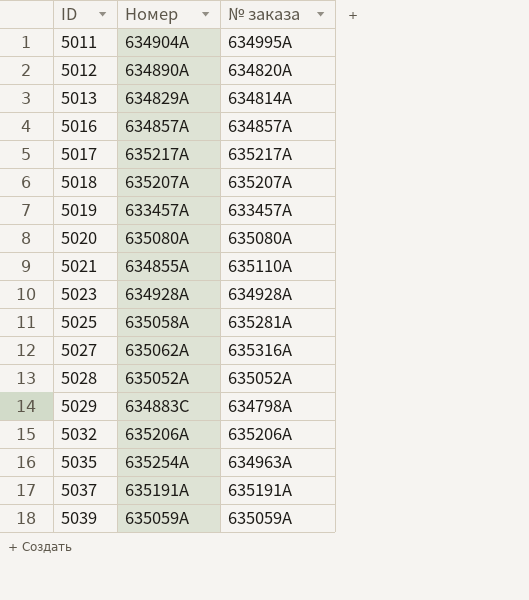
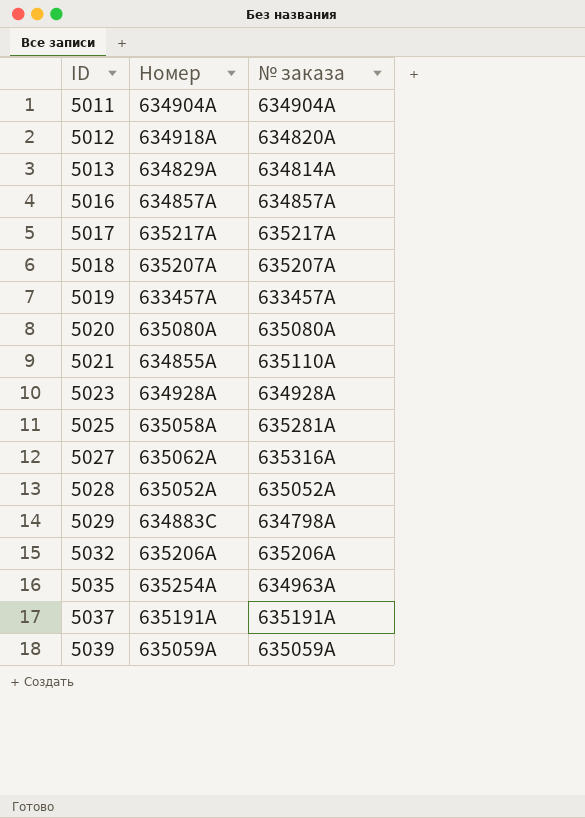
5011 | № заказа: 634995A -> 634904A
5012 | Номер: 634890A -> 634918A

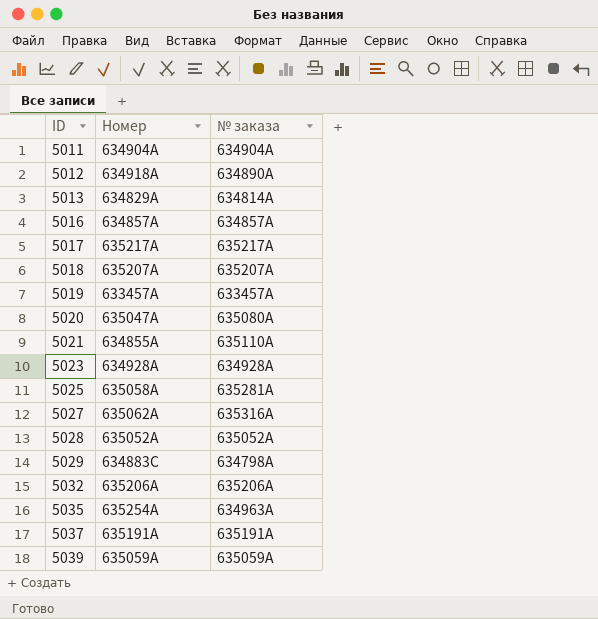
5012 | № заказа: 634820A -> 634890A
5020 | Номер: 635080A -> 635047A

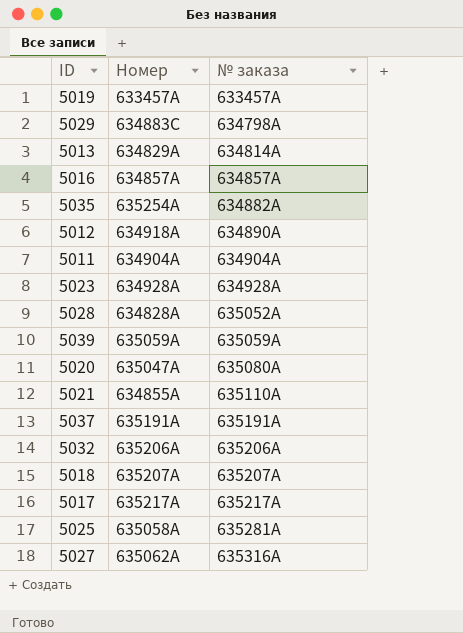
row order: ID ascending -> № заказа ascending
5035 | № заказа: 634963A -> 634882A
5028 | Номер: 635052A -> 634828A

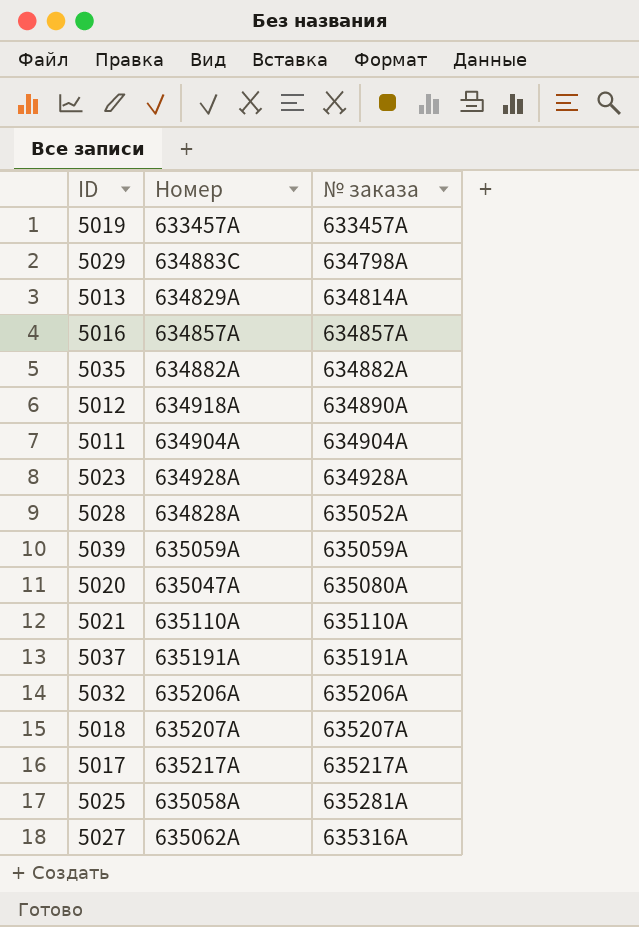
5035 | Номер: 635254A -> 634882A
5021 | Номер: 634855A -> 635110A

